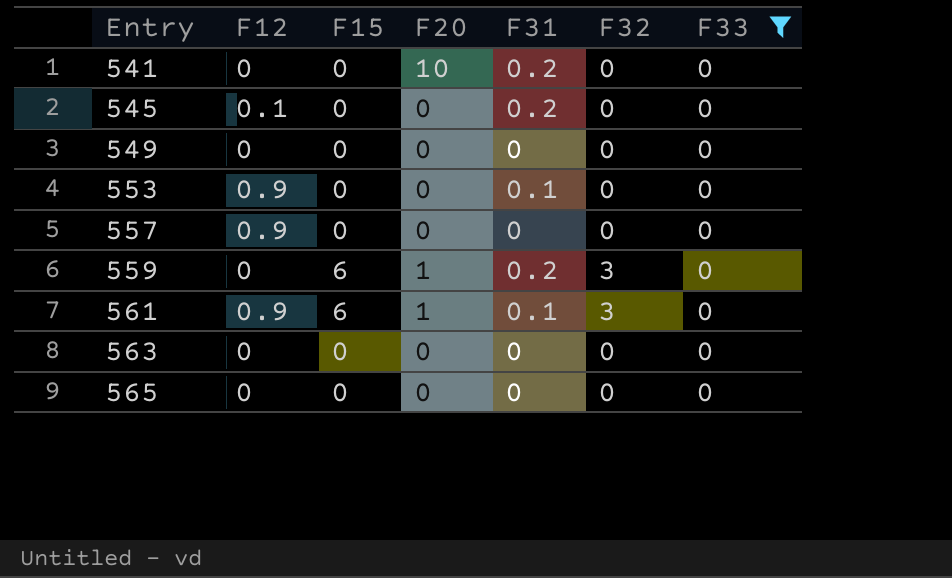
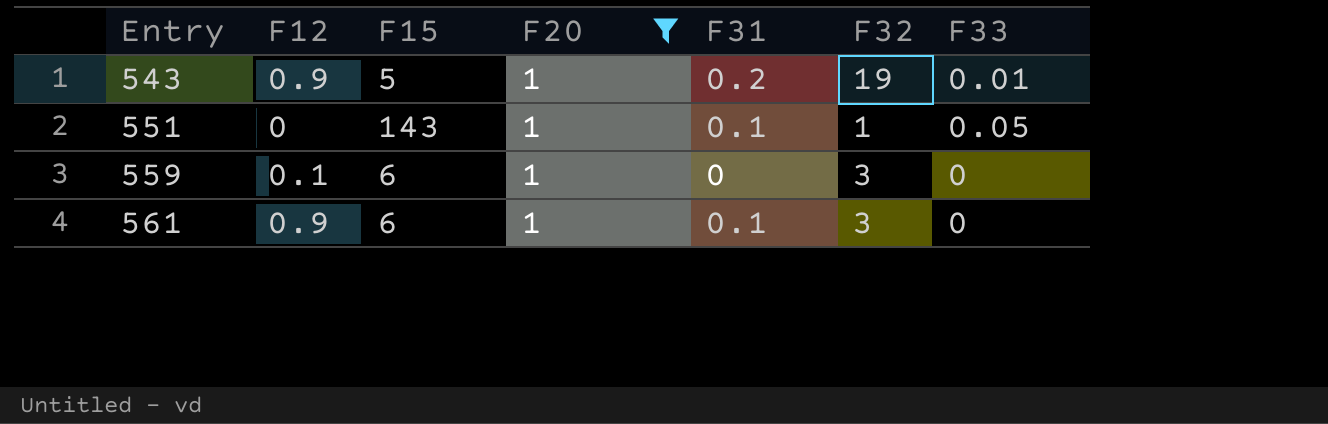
filter: F33 = 0 -> F20 = 1
559 | F12: 0 -> 0.1
559 | F31: 0.2 -> 0

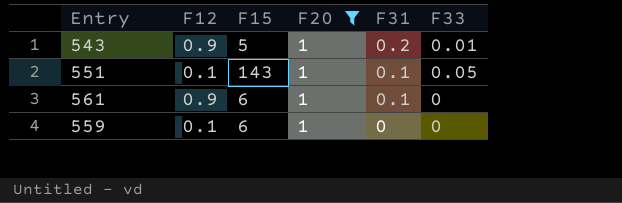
row order: Entry ascending -> F31 descending
column F32 | position: 6 -> none
551 | F12: 0 -> 0.1

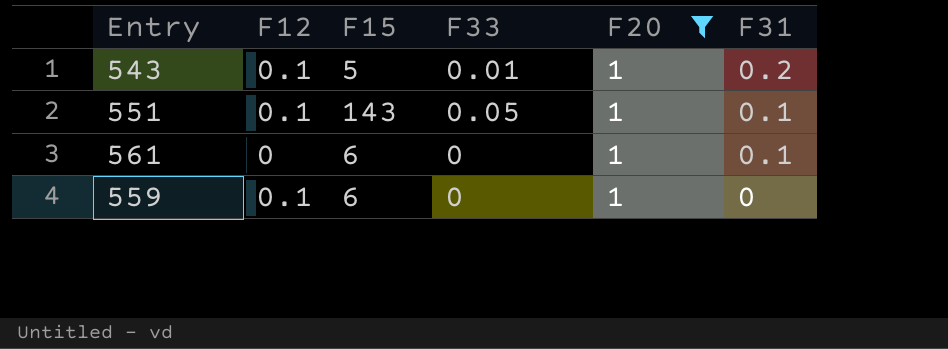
column F33 | position: 6 -> 4
543 | F12: 0.9 -> 0.1
561 | F12: 0.9 -> 0

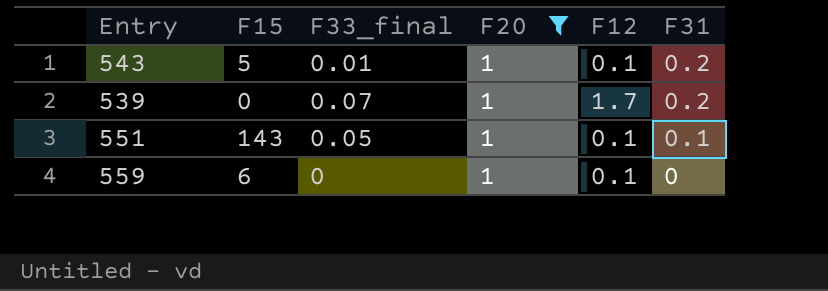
column name: F33 -> F33_final
column F12 | position: 2 -> 5
row 561: 0 | 6 | 0 | 1 | 0.1 -> none
row 539: none -> 0 | 0.07 | 1 | 1.7 | 0.2

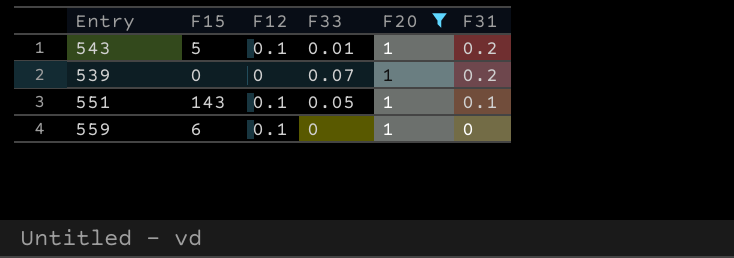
column F12 | position: 5 -> 3
column name: F33_final -> F33
539 | F12: 1.7 -> 0

